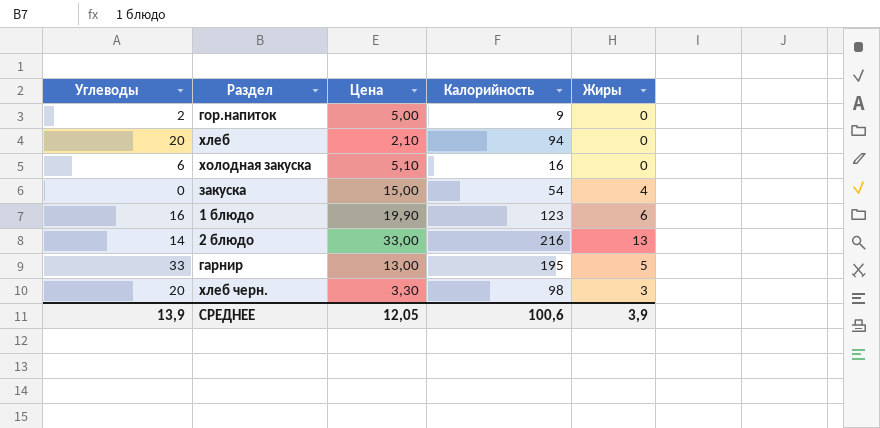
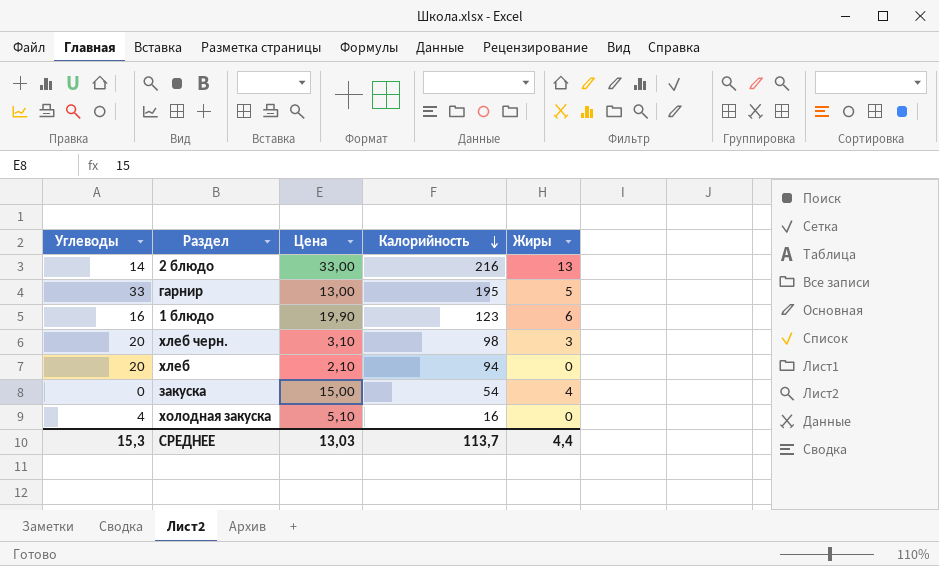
row order: none -> Калорийность descending
row гор.напиток: 2 | 5,00 | 9 | 0 -> none
хлеб черн. | Цена: 3,30 -> 3,10
холодная закуска | Углеводы: 6 -> 4
СРЕДНЕЕ | Углеводы: 13,9 -> 15,3
СРЕДНЕЕ | Цена: 12,05 -> 13,03
СРЕДНЕЕ | Калорийность: 100,6 -> 113,7
СРЕДНЕЕ | Жиры: 3,9 -> 4,4

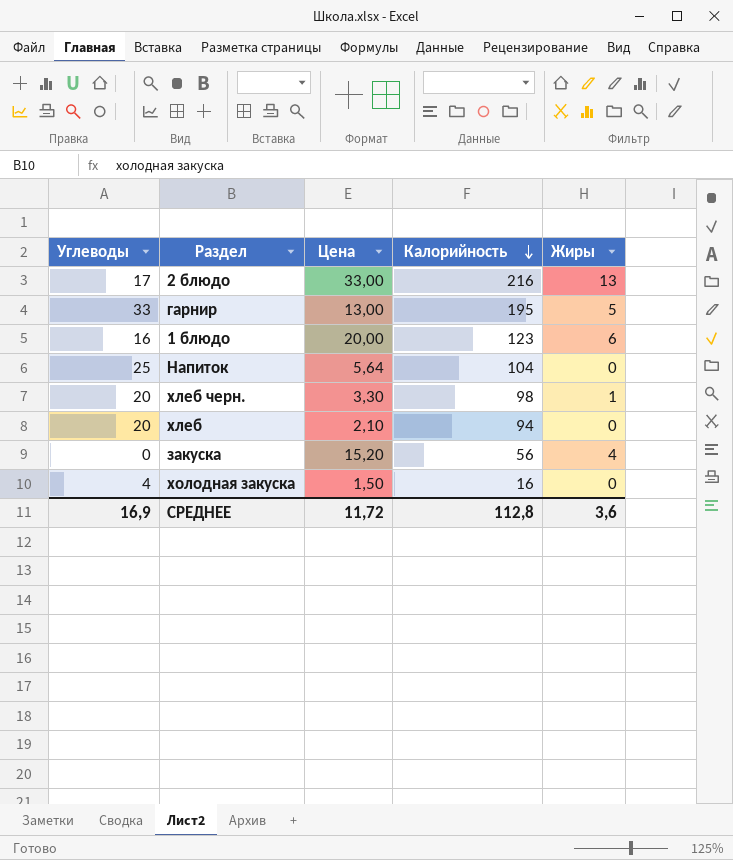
2 блюдо | Углеводы: 14 -> 17
1 блюдо | Цена: 19,90 -> 20,00
row Напиток: none -> 25 | 5,64 | 104 | 0
хлеб черн. | Цена: 3,10 -> 3,30
хлеб черн. | Жиры: 3 -> 1
закуска | Цена: 15,00 -> 15,20
закуска | Калорийность: 54 -> 56
холодная закуска | Цена: 5,10 -> 1,50
СРЕДНЕЕ | Углеводы: 15,3 -> 16,9
СРЕДНЕЕ | Цена: 13,03 -> 11,72
СРЕДНЕЕ | Калорийность: 113,7 -> 112,8
СРЕДНЕЕ | Жиры: 4,4 -> 3,6

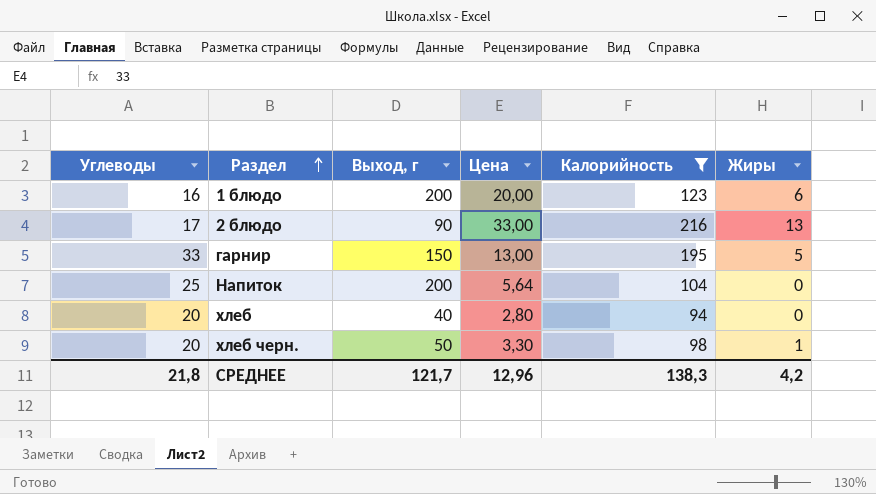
filter: none -> Калорийность >= 94
row order: Калорийность descending -> Раздел ascending
column Выход, г | position: none -> 3
хлеб | Цена: 2,10 -> 2,80
СРЕДНЕЕ | Углеводы: 16,9 -> 21,8
СРЕДНЕЕ | Цена: 11,72 -> 12,96
СРЕДНЕЕ | Калорийность: 112,8 -> 138,3
СРЕДНЕЕ | Жиры: 3,6 -> 4,2

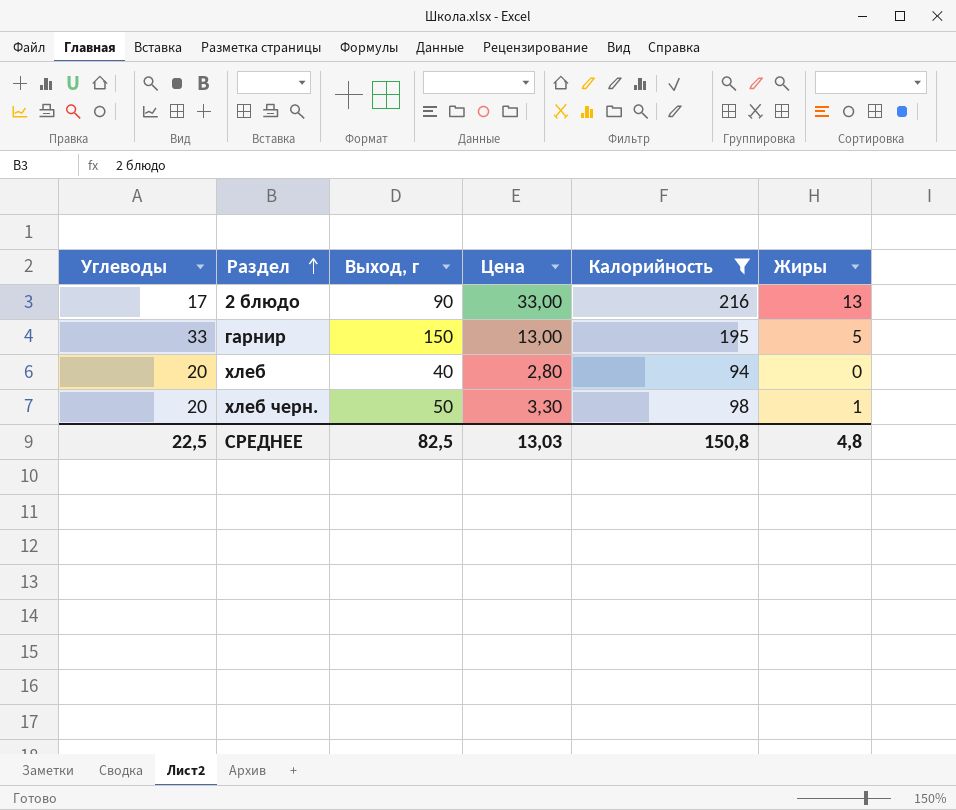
row 1 блюдо: 16 | 200 | 20,00 | 123 | 6 -> none
row Напиток: 25 | 200 | 5,64 | 104 | 0 -> none
СРЕДНЕЕ | Углеводы: 21,8 -> 22,5
СРЕДНЕЕ | Выход, г: 121,7 -> 82,5
СРЕДНЕЕ | Цена: 12,96 -> 13,03
СРЕДНЕЕ | Калорийность: 138,3 -> 150,8
СРЕДНЕЕ | Жиры: 4,2 -> 4,8

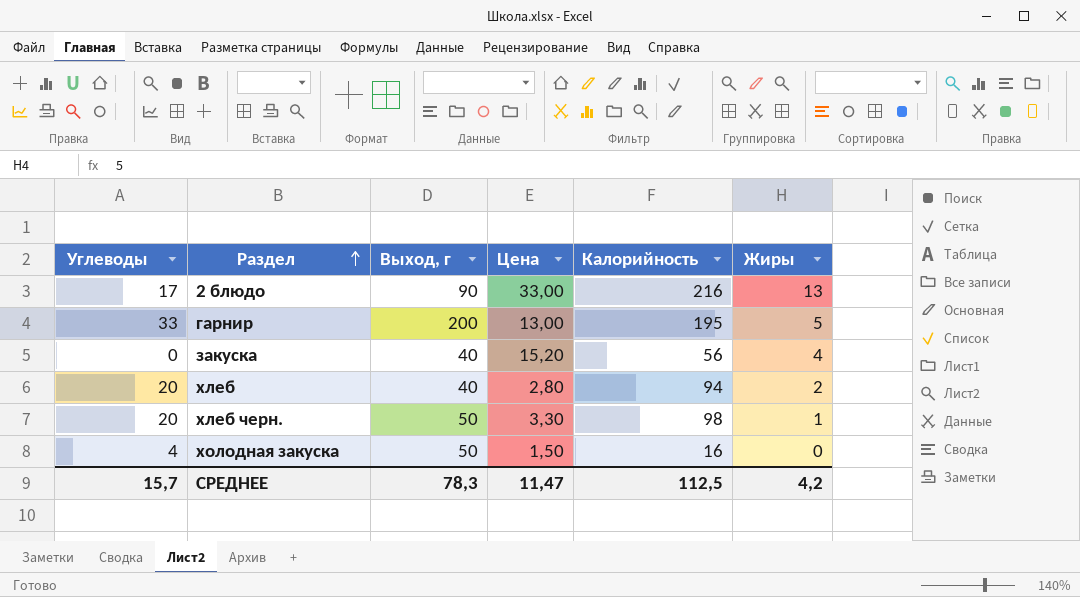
filter: Калорийность >= 94 -> none
гарнир | Выход, г: 150 -> 200
хлеб | Жиры: 0 -> 2
СРЕДНЕЕ | Углеводы: 22,5 -> 15,7
СРЕДНЕЕ | Выход, г: 82,5 -> 78,3
СРЕДНЕЕ | Цена: 13,03 -> 11,47
СРЕДНЕЕ | Калорийность: 150,8 -> 112,5
СРЕДНЕЕ | Жиры: 4,8 -> 4,2

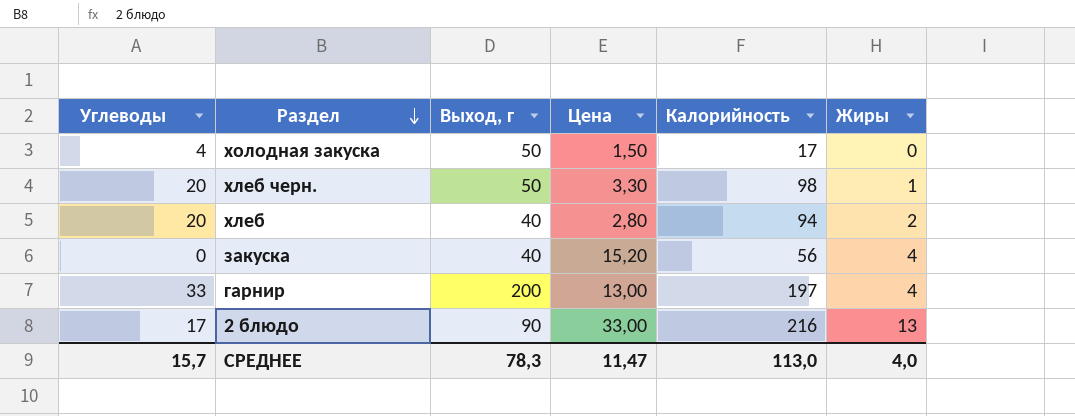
row order: Раздел ascending -> Раздел descending
холодная закуска | Калорийность: 16 -> 17
гарнир | Калорийность: 195 -> 197
гарнир | Жиры: 5 -> 4
СРЕДНЕЕ | Калорийность: 112,5 -> 113,0
СРЕДНЕЕ | Жиры: 4,2 -> 4,0

